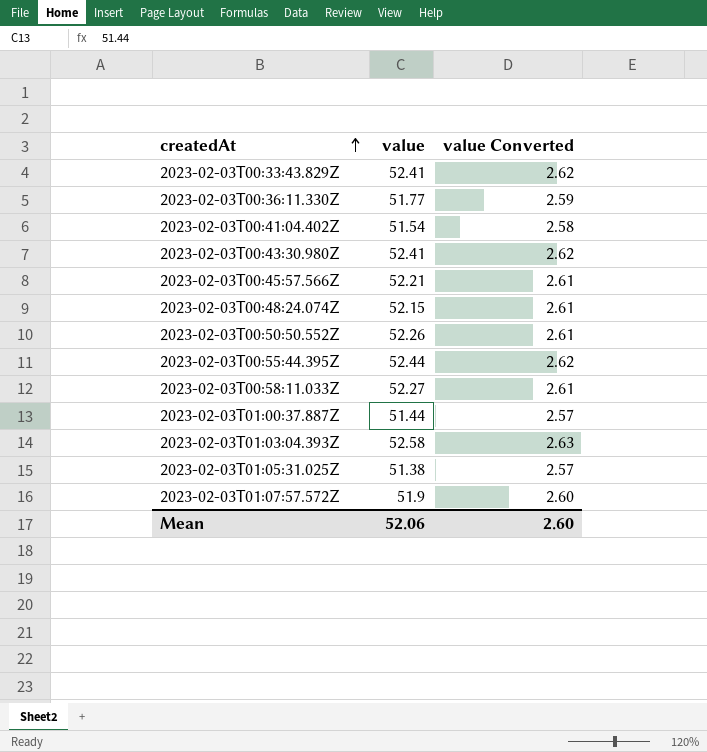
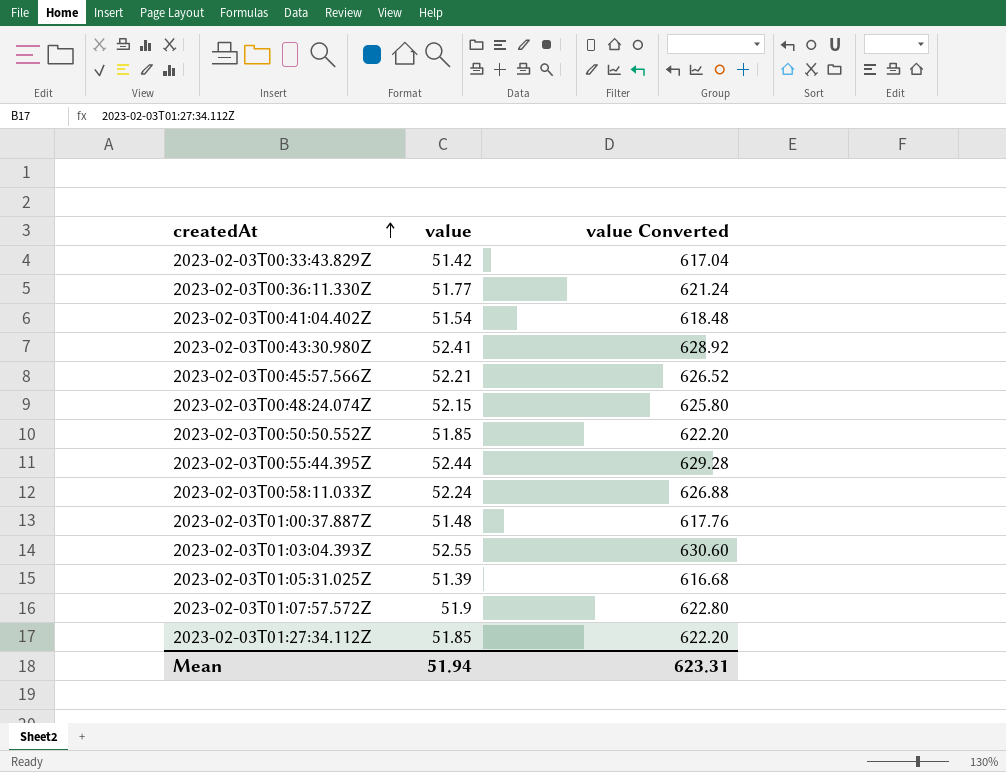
column value Converted | formula: [value] * 0.05 -> [value] * 12
2023-02-03T00:33:43.829Z | value: 52.41 -> 51.42
2023-02-03T00:50:50.552Z | value: 52.26 -> 51.85
2023-02-03T00:58:11.033Z | value: 52.27 -> 52.24
2023-02-03T01:00:37.887Z | value: 51.44 -> 51.48
2023-02-03T01:03:04.393Z | value: 52.58 -> 52.55
2023-02-03T01:05:31.025Z | value: 51.38 -> 51.39
row 2023-02-03T01:27:34.112Z: none -> 51.85 | 622.20
Mean | value: 52.06 -> 51.94
Mean | value Converted: 2.60 -> 623.31

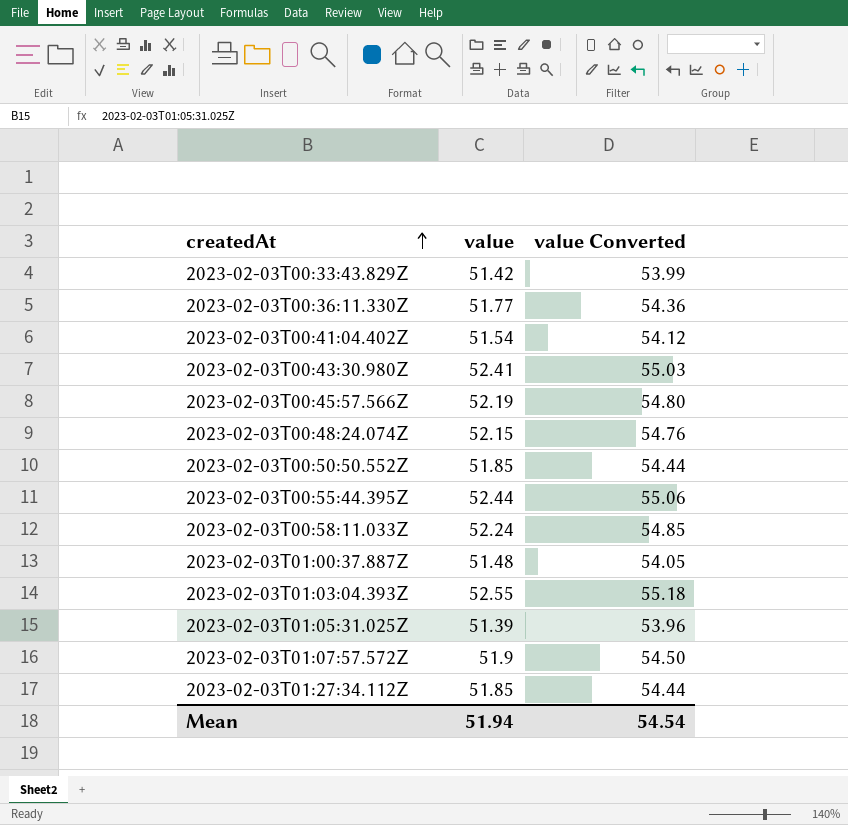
column value Converted | formula: [value] * 12 -> [value] * 1.05
2023-02-03T00:45:57.566Z | value: 52.21 -> 52.19
Mean | value Converted: 623.31 -> 54.54

